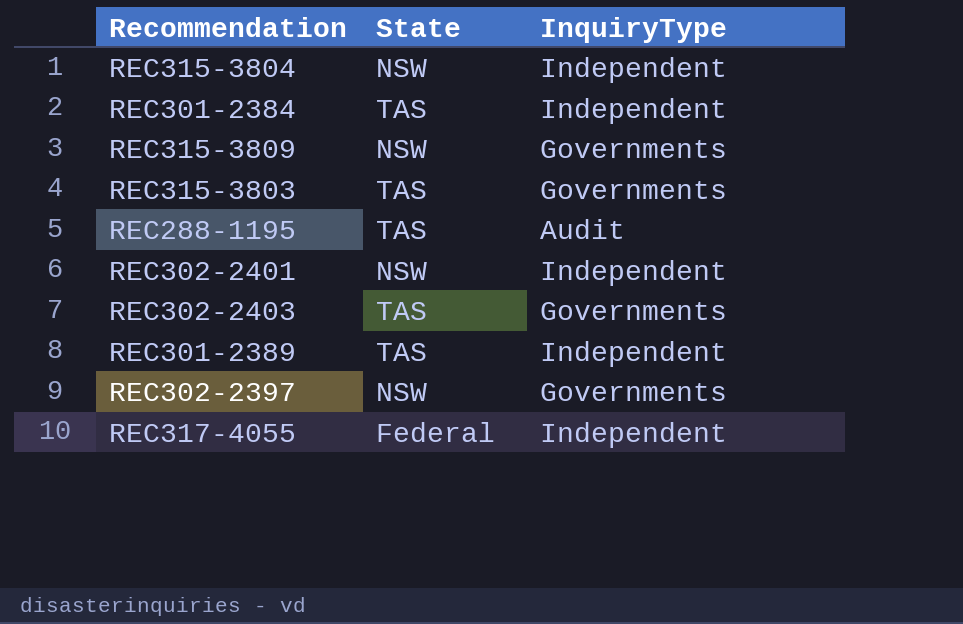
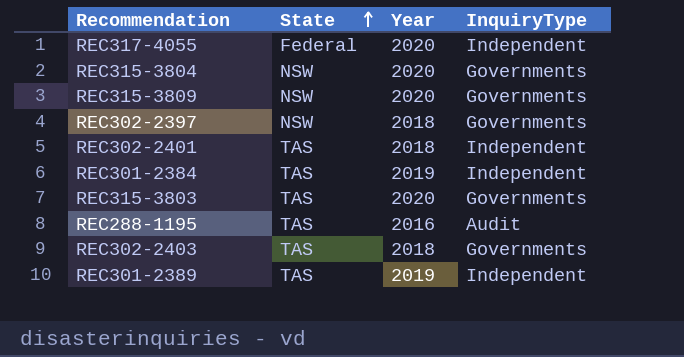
row order: none -> State ascending
column Year | position: none -> 3
REC315-3804 | InquiryType: Independent -> Governments
REC302-2401 | State: NSW -> TAS

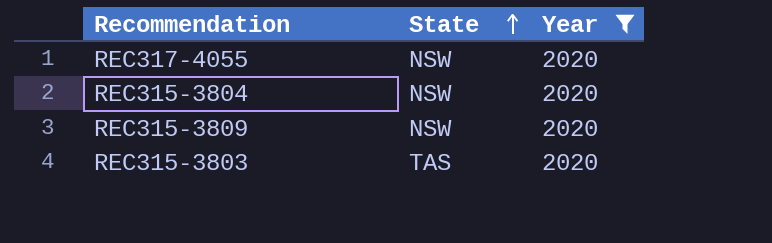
filter: none -> Year = 2020
column InquiryType | position: 4 -> none
REC317-4055 | State: Federal -> NSW

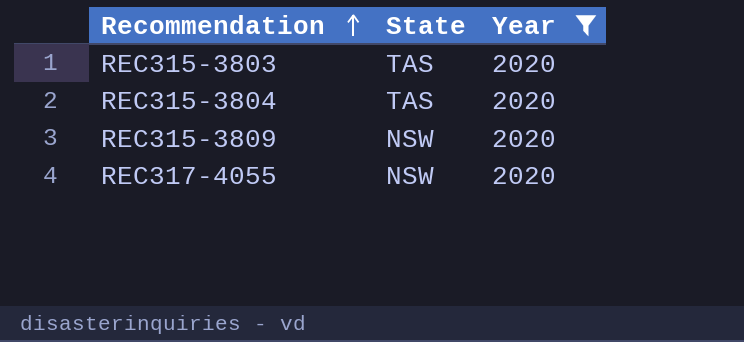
row order: State ascending -> Recommendation ascending
REC315-3804 | State: NSW -> TAS

